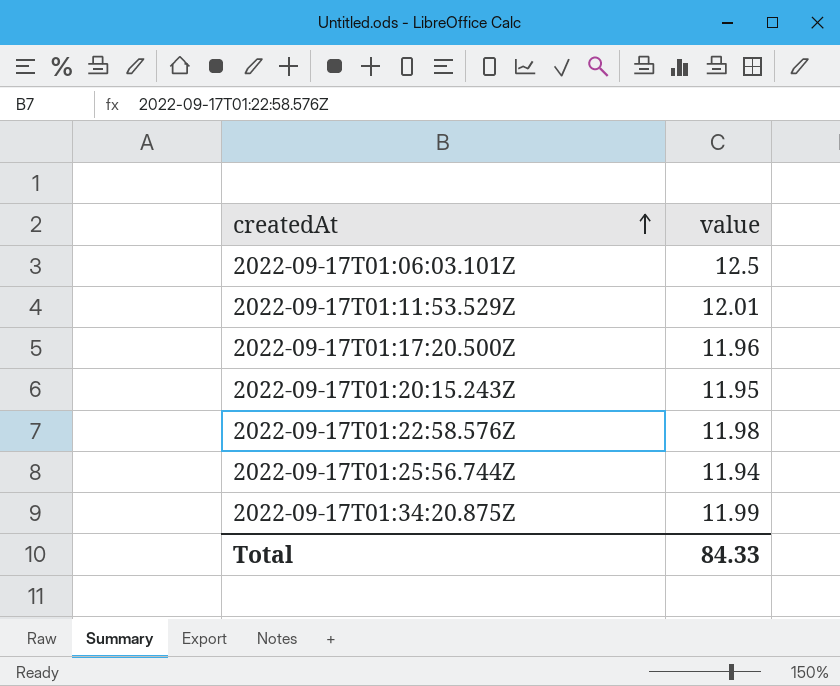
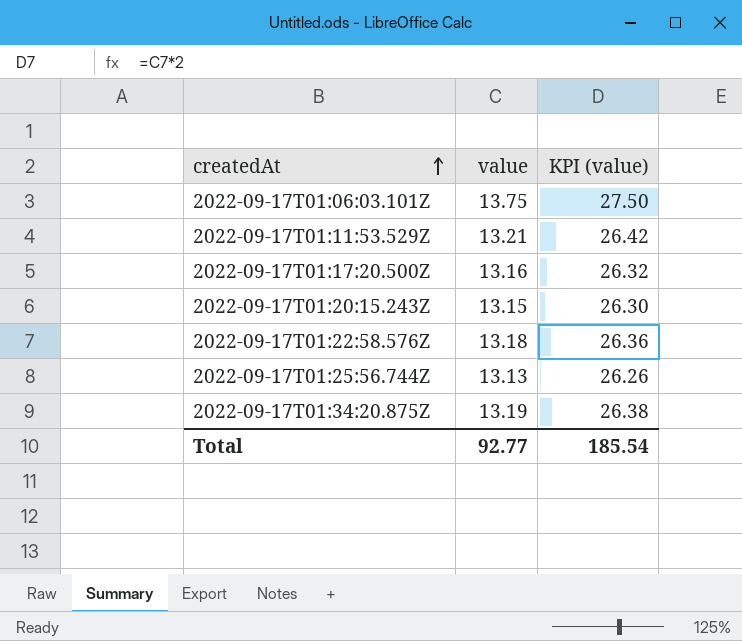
column KPI (value) | formula: none -> [value] * 2
2022-09-17T01:06:03.101Z | value: 12.5 -> 13.75
2022-09-17T01:11:53.529Z | value: 12.01 -> 13.21
2022-09-17T01:17:20.500Z | value: 11.96 -> 13.16
2022-09-17T01:20:15.243Z | value: 11.95 -> 13.15
2022-09-17T01:22:58.576Z | value: 11.98 -> 13.18
2022-09-17T01:25:56.744Z | value: 11.94 -> 13.13
2022-09-17T01:34:20.875Z | value: 11.99 -> 13.19
Total | value: 84.33 -> 92.77

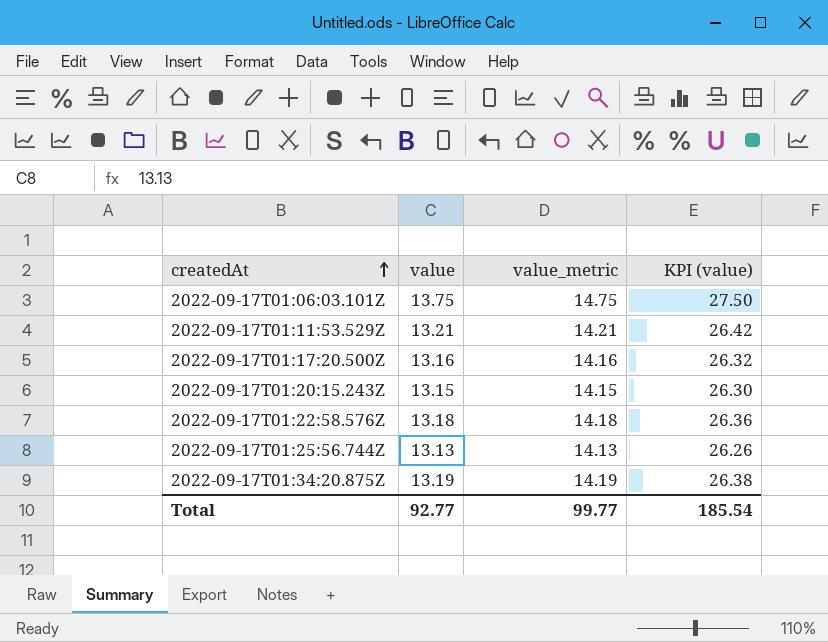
column value_metric | formula: none -> [value] + 1

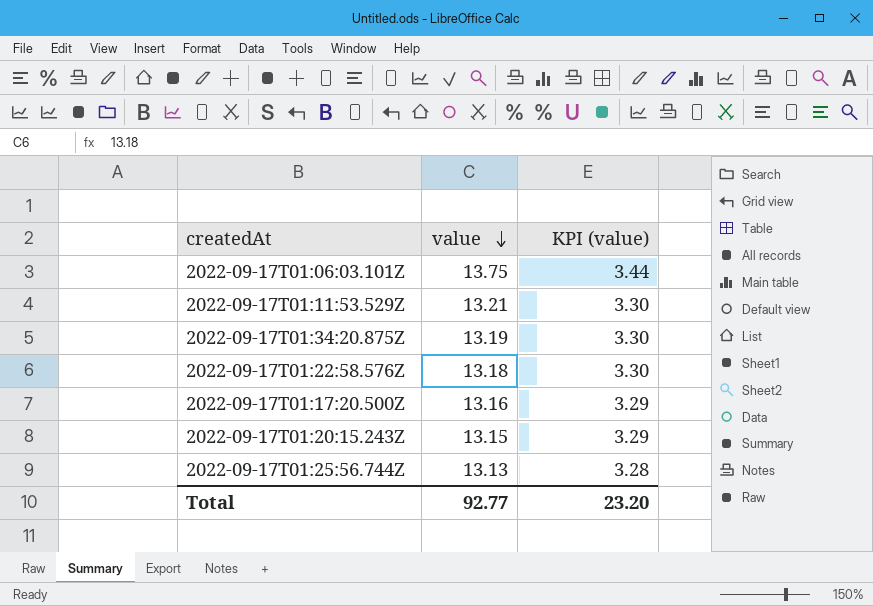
row order: createdAt ascending -> value descending
column value_metric | formula: [value] + 1 -> none
column KPI (value) | formula: [value] * 2 -> [value] * 0.25
Total | KPI (value): 185.54 -> 23.20

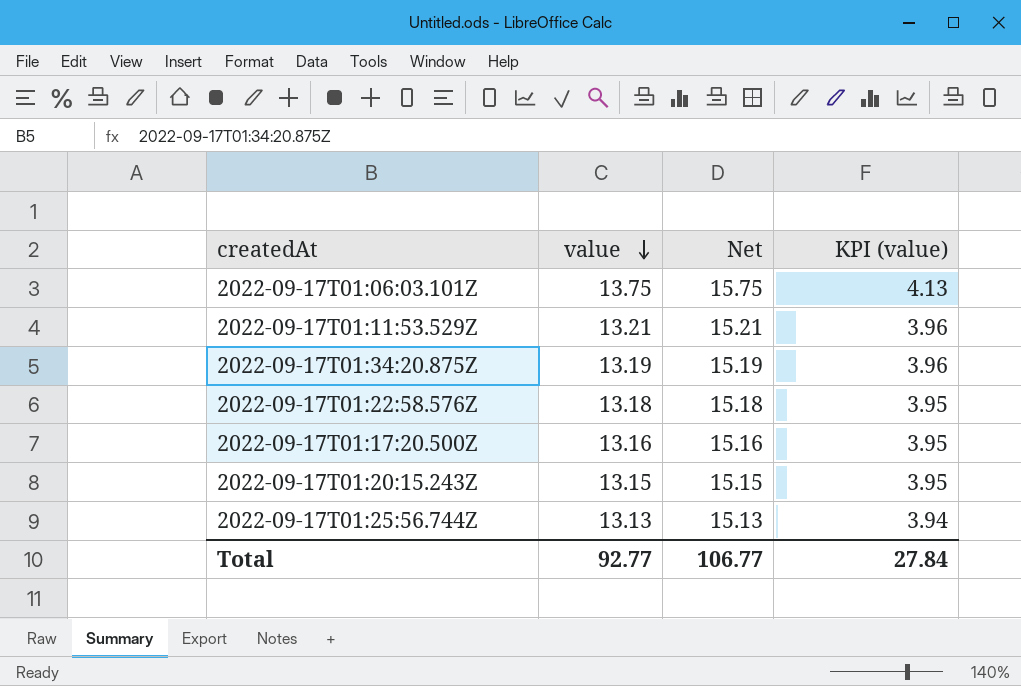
column Net | formula: none -> [value] + 2
column KPI (value) | formula: [value] * 0.25 -> [value] * 0.3
Total | KPI (value): 23.20 -> 27.84

